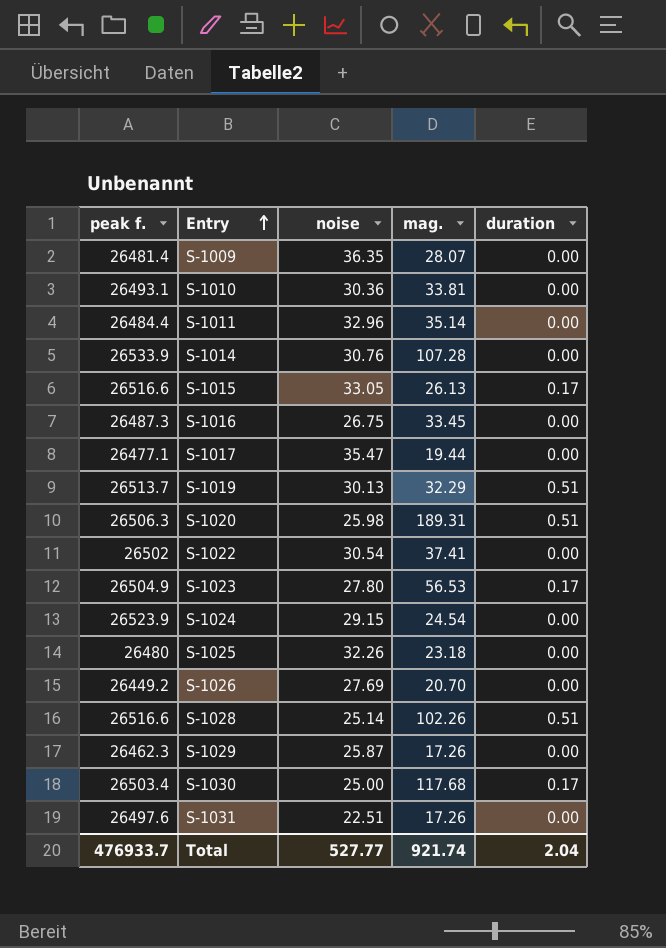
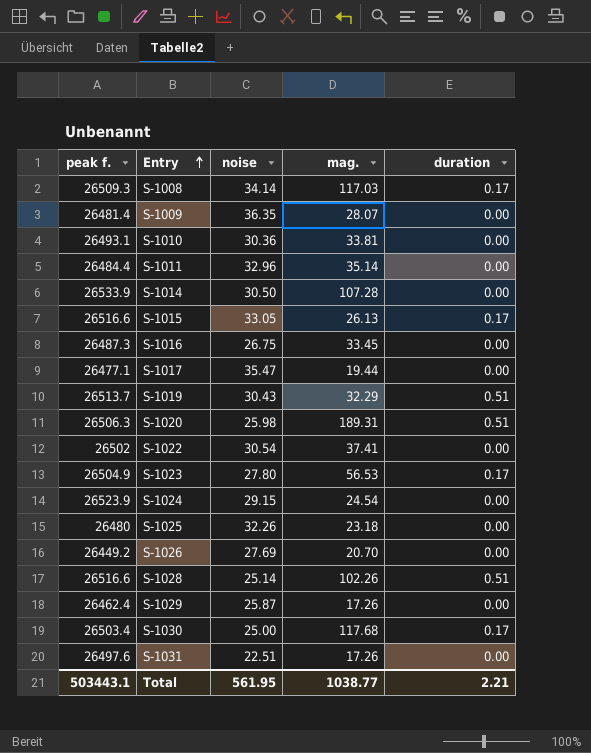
row S-1008: none -> 26509.3 | 34.14 | 117.03 | 0.17
S-1014 | noise: 30.76 -> 30.50
S-1019 | noise: 30.13 -> 30.43
S-1029 | peak f.: 26462.3 -> 26462.4
Total | peak f.: 476933.7 -> 503443.1
Total | noise: 527.77 -> 561.95
Total | mag.: 921.74 -> 1038.77
Total | duration: 2.04 -> 2.21

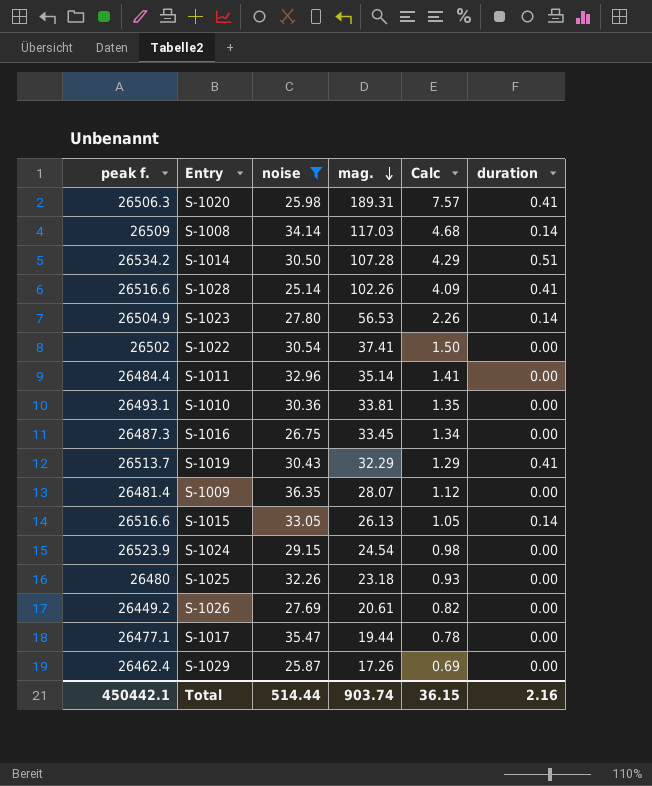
filter: none -> noise >= 25.14
row order: Entry ascending -> mag. descending
column Calc | formula: none -> [mag.] * 0.04
S-1020 | duration: 0.51 -> 0.41
S-1008 | peak f.: 26509.3 -> 26509
S-1008 | duration: 0.17 -> 0.14
S-1014 | peak f.: 26533.9 -> 26534.2
S-1014 | duration: 0.00 -> 0.51
S-1028 | duration: 0.51 -> 0.41
S-1023 | duration: 0.17 -> 0.14
S-1019 | duration: 0.51 -> 0.41
S-1015 | duration: 0.17 -> 0.14
S-1026 | mag.: 20.70 -> 20.61
Total | peak f.: 503443.1 -> 450442.1
Total | noise: 561.95 -> 514.44
Total | mag.: 1038.77 -> 903.74
Total | duration: 2.21 -> 2.16

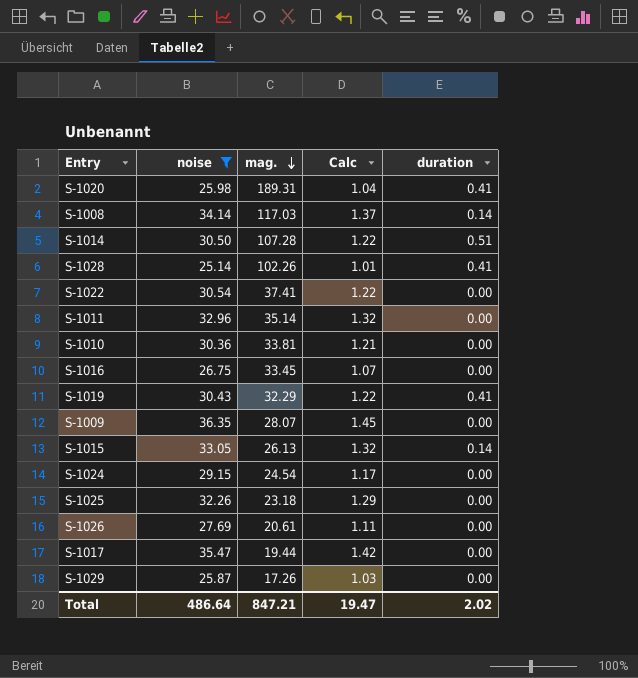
column peak f. | position: 1 -> none
column Calc | formula: [mag.] * 0.04 -> [noise] * 0.04
row S-1023: 26504.9 | 27.80 | 56.53 | 2.26 | 0.14 -> none
Total | noise: 514.44 -> 486.64
Total | mag.: 903.74 -> 847.21
Total | Calc: 36.15 -> 19.47
Total | duration: 2.16 -> 2.02

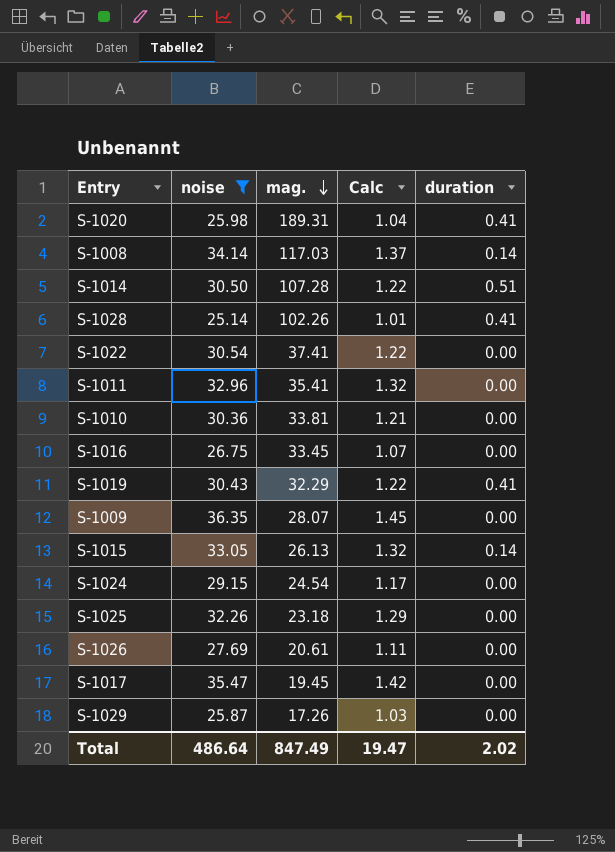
S-1011 | mag.: 35.14 -> 35.41
S-1017 | mag.: 19.44 -> 19.45
Total | mag.: 847.21 -> 847.49

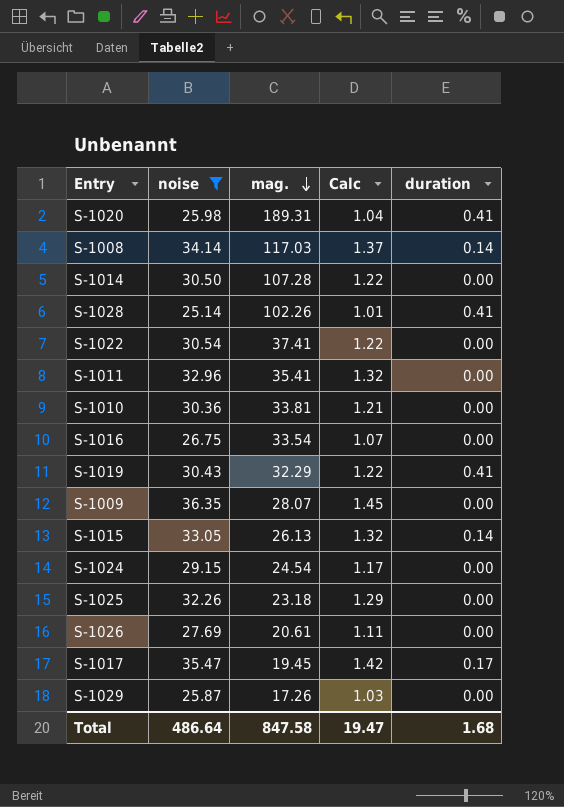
S-1014 | duration: 0.51 -> 0.00
S-1016 | mag.: 33.45 -> 33.54
S-1017 | duration: 0.00 -> 0.17
Total | mag.: 847.49 -> 847.58
Total | duration: 2.02 -> 1.68

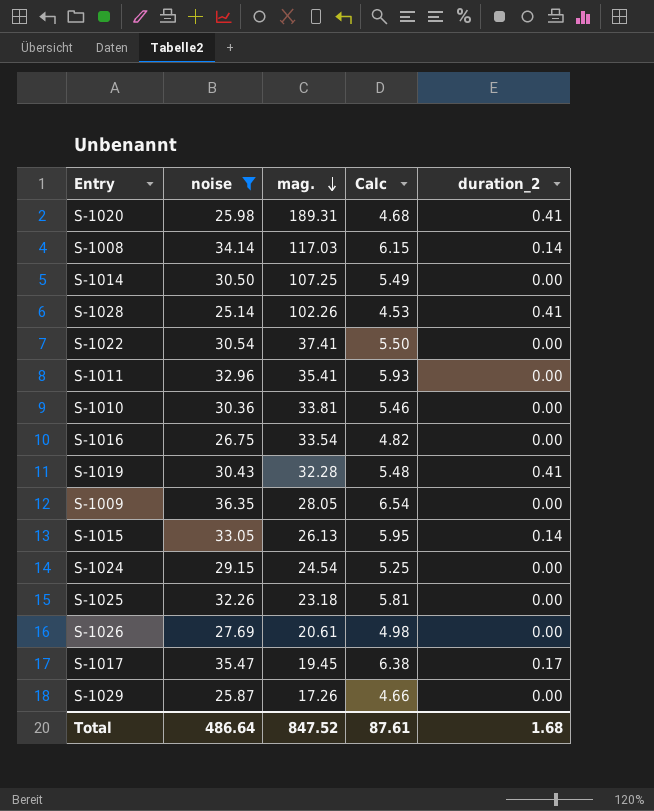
column Calc | formula: [noise] * 0.04 -> [noise] * 0.18
column name: duration -> duration_2
S-1014 | mag.: 107.28 -> 107.25
S-1019 | mag.: 32.29 -> 32.28
S-1009 | mag.: 28.07 -> 28.05
Total | mag.: 847.58 -> 847.52
Total | Calc: 19.47 -> 87.61

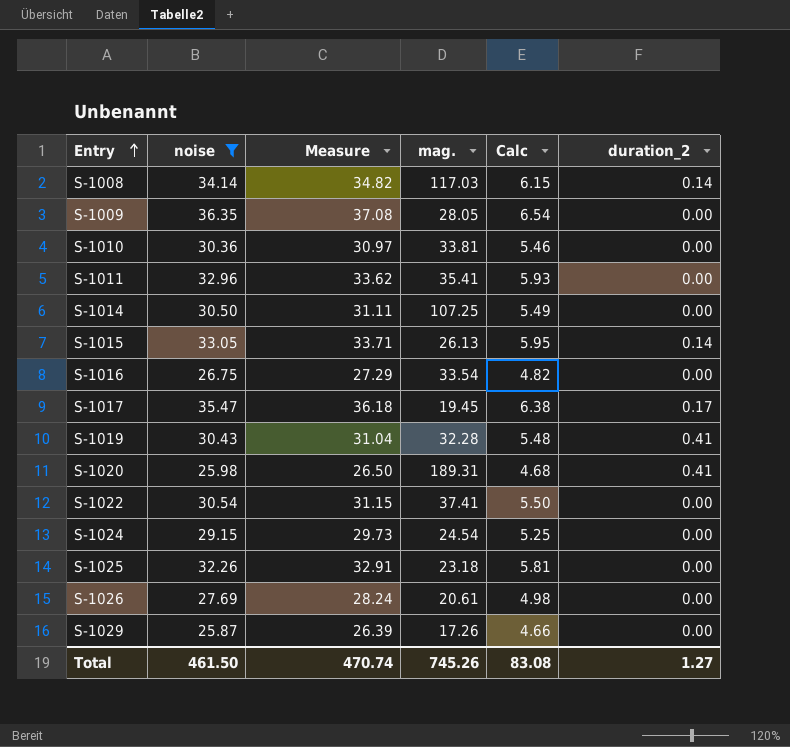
row order: mag. descending -> Entry ascending
column Measure | formula: none -> [noise] * 1.02
row S-1028: 25.14 | 102.26 | 4.53 | 0.41 -> none
Total | noise: 486.64 -> 461.50
Total | mag.: 847.52 -> 745.26
Total | Calc: 87.61 -> 83.08
Total | duration_2: 1.68 -> 1.27

